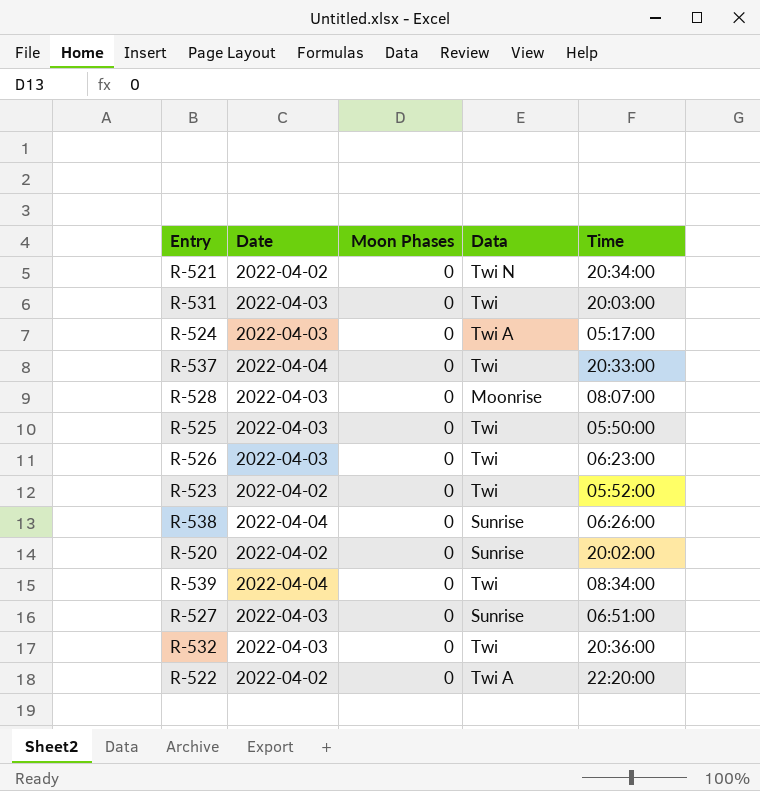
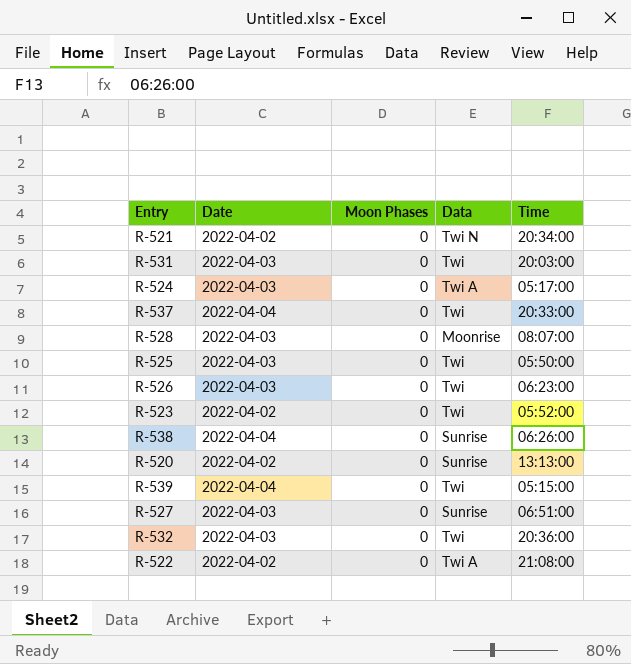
R-520 | Time: 20:02:00 -> 13:13:00
R-539 | Time: 08:34:00 -> 05:15:00
R-522 | Time: 22:20:00 -> 21:08:00

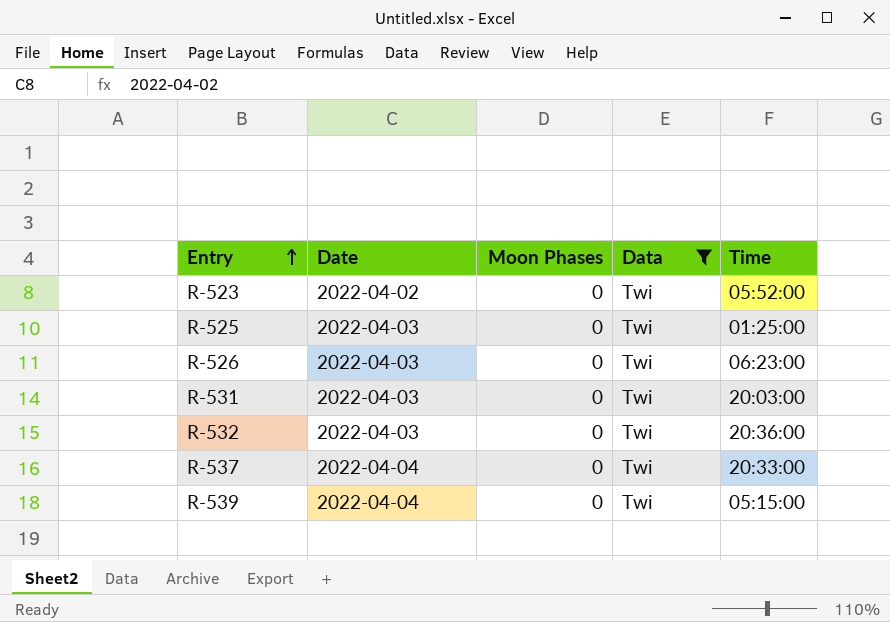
filter: none -> Data = Twi
row order: none -> Entry ascending
R-525 | Time: 05:50:00 -> 01:25:00

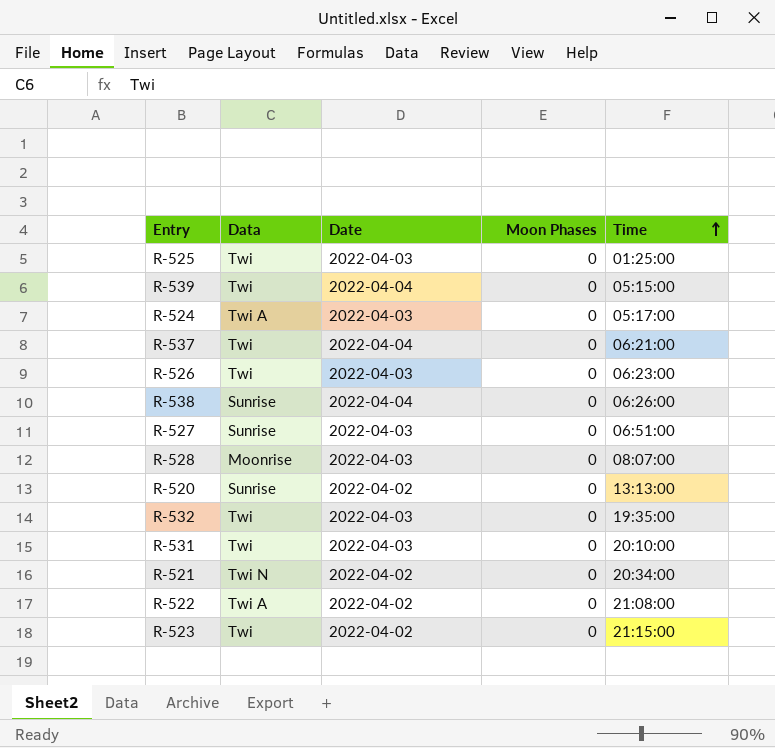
filter: Data = Twi -> none
row order: Entry ascending -> Time ascending
column Data | position: 4 -> 2
R-537 | Time: 20:33:00 -> 06:21:00
R-532 | Time: 20:36:00 -> 19:35:00
R-531 | Time: 20:03:00 -> 20:10:00
R-523 | Time: 05:52:00 -> 21:15:00

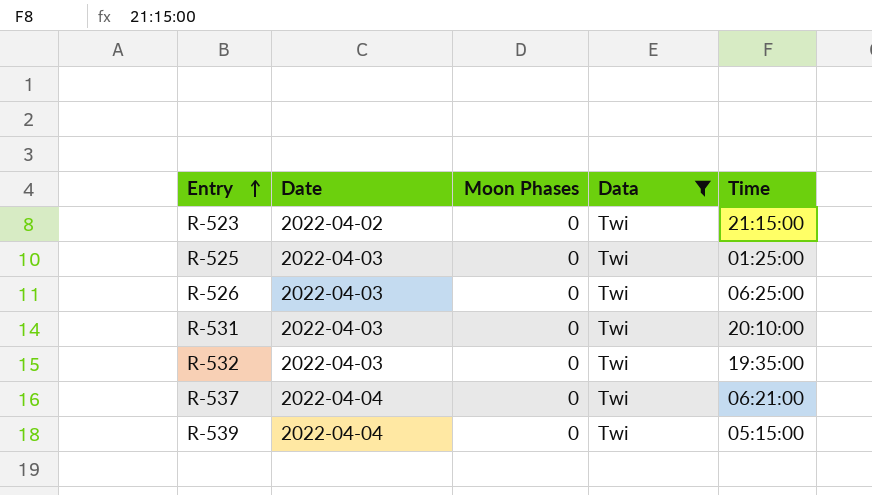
filter: none -> Data = Twi
row order: Time ascending -> Entry ascending
column Data | position: 2 -> 4
R-526 | Time: 06:23:00 -> 06:25:00

